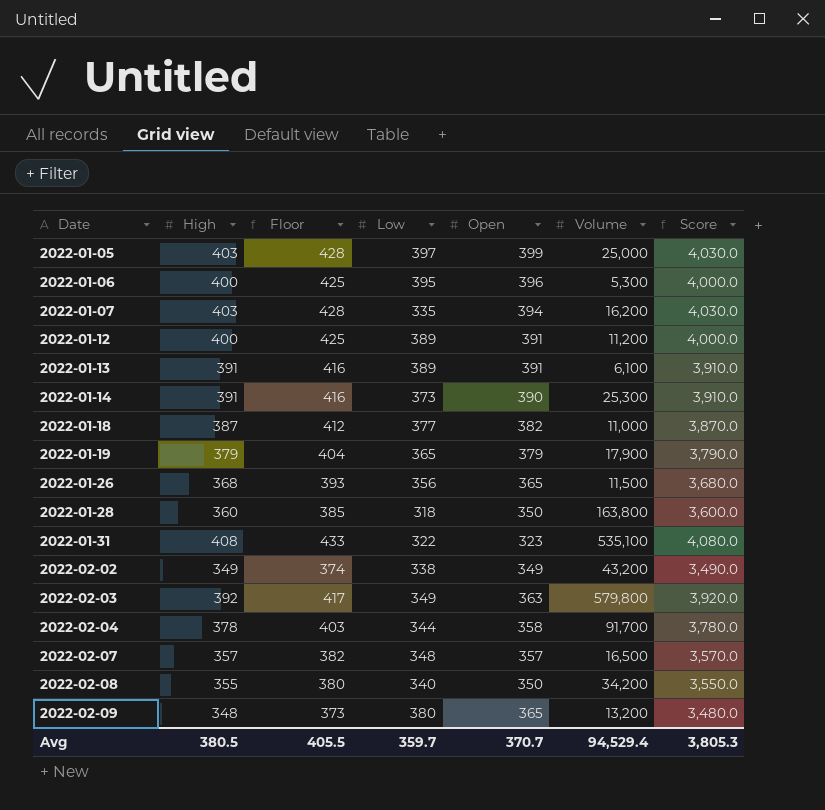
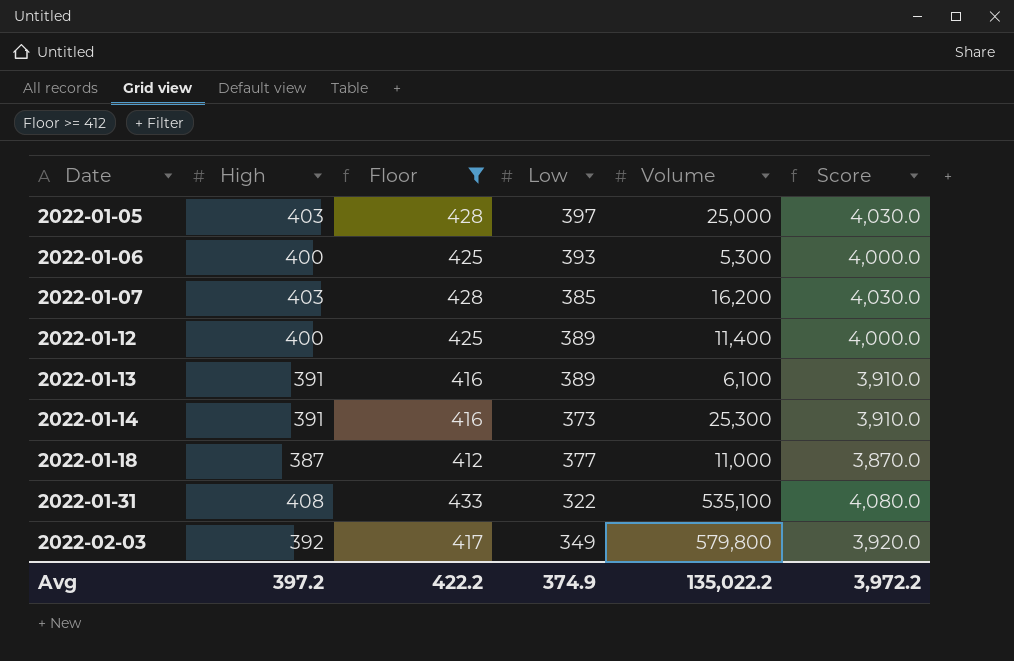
filter: none -> Floor >= 412
column Open | position: 5 -> none
2022-01-06 | Low: 395 -> 393
2022-01-07 | Low: 335 -> 385
2022-01-12 | Volume: 11,200 -> 11,400
Avg | High: 380.5 -> 397.2
Avg | Floor: 405.5 -> 422.2
Avg | Low: 359.7 -> 374.9
Avg | Volume: 94,529.4 -> 135,022.2
Avg | Score: 3,805.3 -> 3,972.2

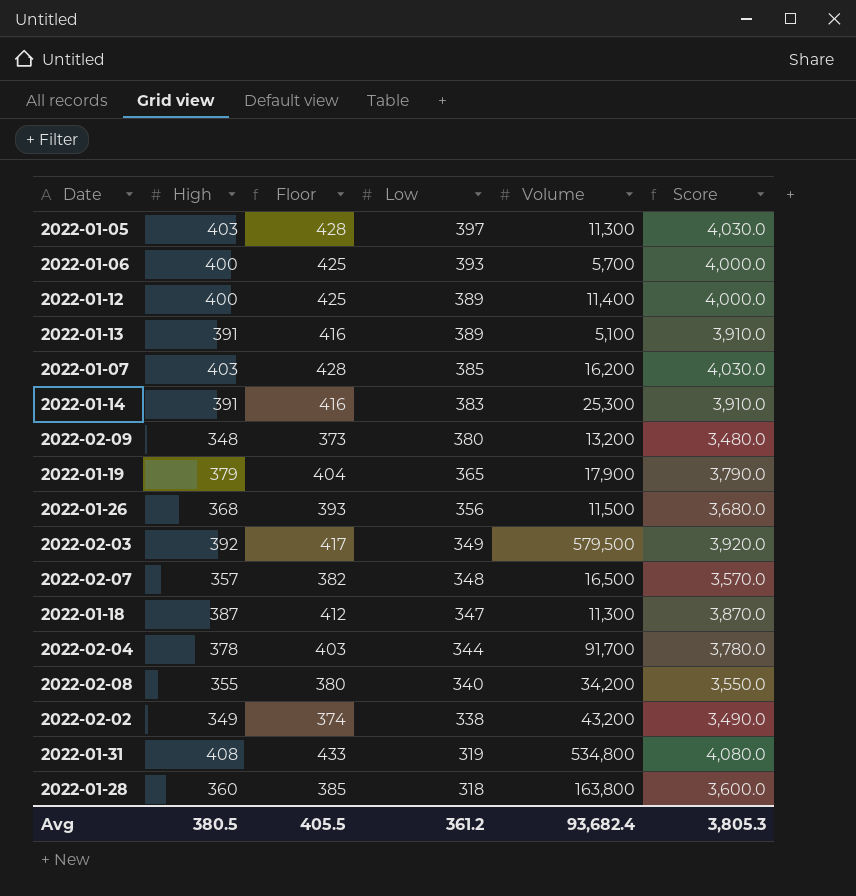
filter: Floor >= 412 -> none
row order: Date ascending -> Low descending
2022-01-05 | Volume: 25,000 -> 11,300
2022-01-06 | Volume: 5,300 -> 5,700
2022-01-13 | Volume: 6,100 -> 5,100
2022-01-14 | Low: 373 -> 383
2022-02-03 | Volume: 579,800 -> 579,500
2022-01-18 | Low: 377 -> 347
2022-01-18 | Volume: 11,000 -> 11,300
2022-01-31 | Low: 322 -> 319
2022-01-31 | Volume: 535,100 -> 534,800
Avg | High: 397.2 -> 380.5
Avg | Floor: 422.2 -> 405.5
Avg | Low: 374.9 -> 361.2
Avg | Volume: 135,022.2 -> 93,682.4
Avg | Score: 3,972.2 -> 3,805.3

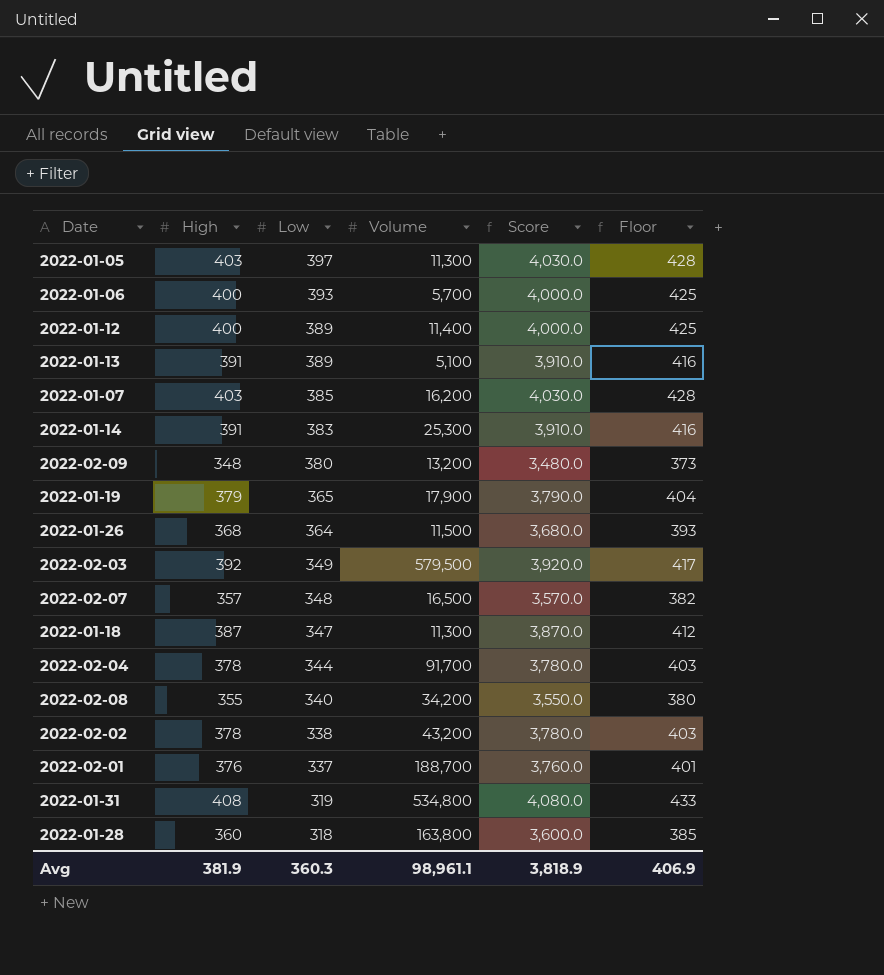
column Floor | position: 3 -> 6
2022-01-26 | Low: 356 -> 364
2022-02-02 | High: 349 -> 378
2022-02-02 | Score: 3,490.0 -> 3,780.0
2022-02-02 | Floor: 374 -> 403
row 2022-02-01: none -> 376 | 337 | 188,700 | 3,760.0 | 401
Avg | High: 380.5 -> 381.9
Avg | Low: 361.2 -> 360.3
Avg | Volume: 93,682.4 -> 98,961.1
Avg | Score: 3,805.3 -> 3,818.9
Avg | Floor: 405.5 -> 406.9

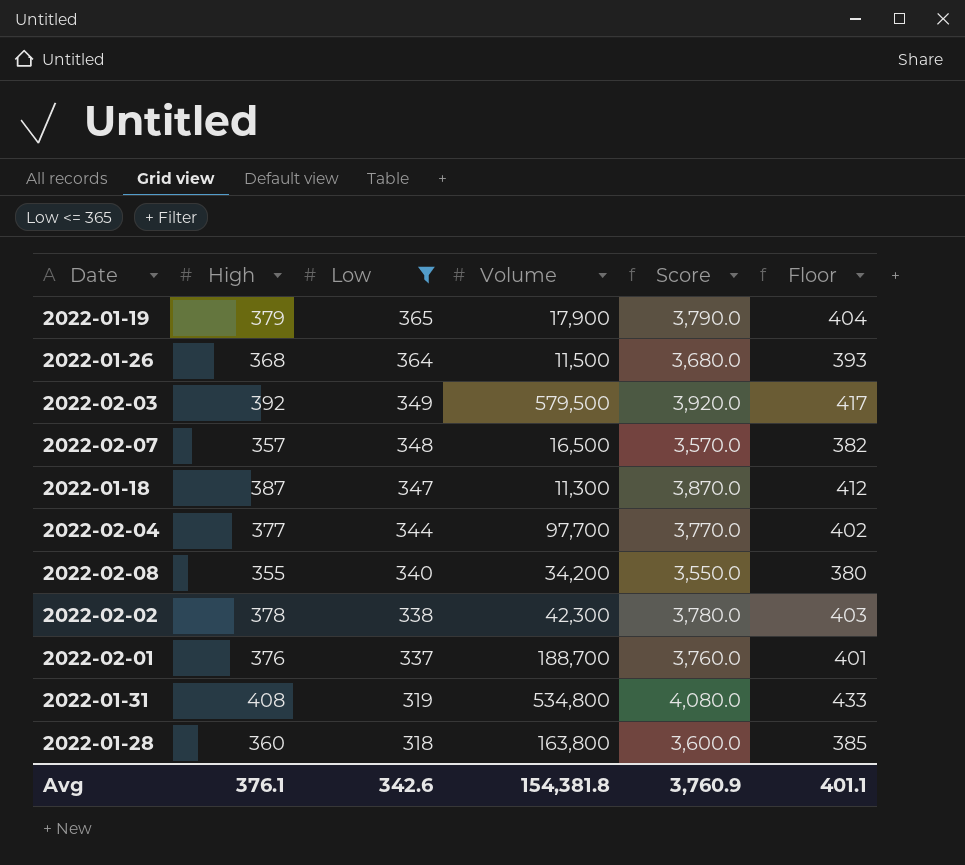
filter: none -> Low <= 365
2022-02-04 | High: 378 -> 377
2022-02-04 | Volume: 91,700 -> 97,700
2022-02-04 | Score: 3,780.0 -> 3,770.0
2022-02-04 | Floor: 403 -> 402
2022-02-02 | Volume: 43,200 -> 42,300
Avg | High: 381.9 -> 376.1
Avg | Low: 360.3 -> 342.6
Avg | Volume: 98,961.1 -> 154,381.8
Avg | Score: 3,818.9 -> 3,760.9
Avg | Floor: 406.9 -> 401.1

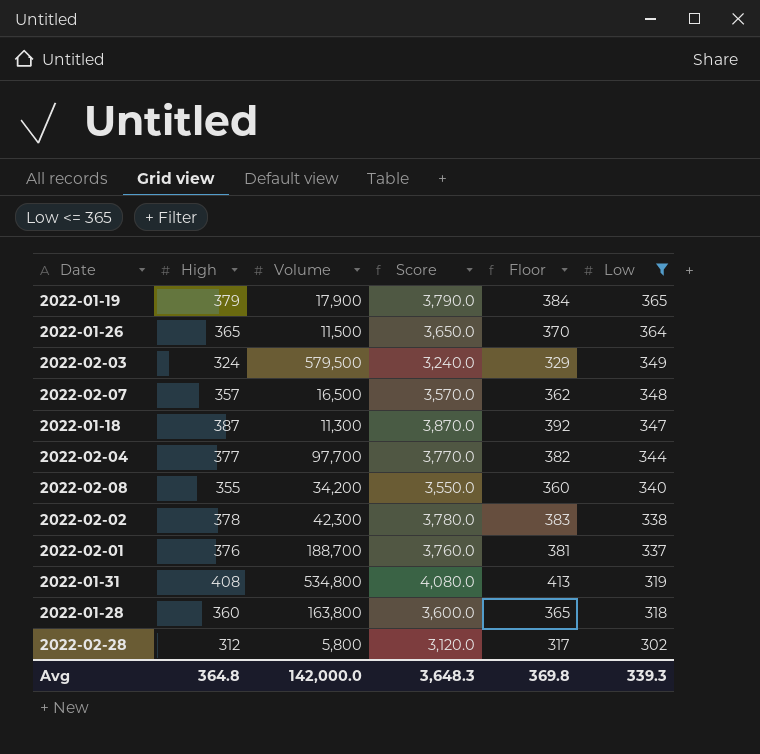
column Floor | formula: [High] + 25 -> [High] + 5
column Low | position: 3 -> 6
2022-01-26 | High: 368 -> 365
2022-01-26 | Score: 3,680.0 -> 3,650.0
2022-02-03 | High: 392 -> 324
2022-02-03 | Score: 3,920.0 -> 3,240.0
row 2022-02-28: none -> 312 | 5,800 | 3,120.0 | 317 | 302
Avg | High: 376.1 -> 364.8
Avg | Volume: 154,381.8 -> 142,000.0
Avg | Score: 3,760.9 -> 3,648.3
Avg | Floor: 401.1 -> 369.8
Avg | Low: 342.6 -> 339.3

